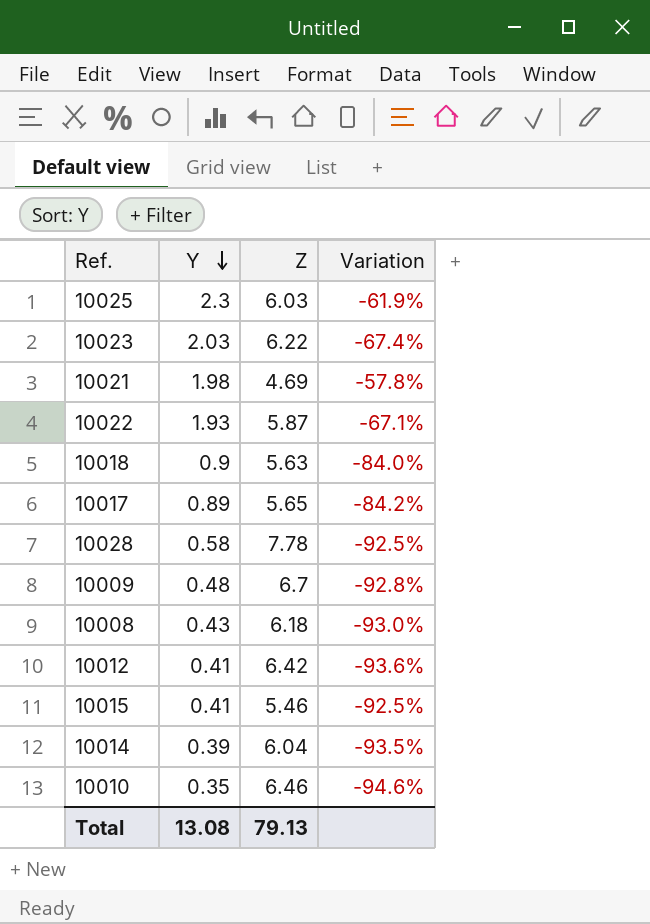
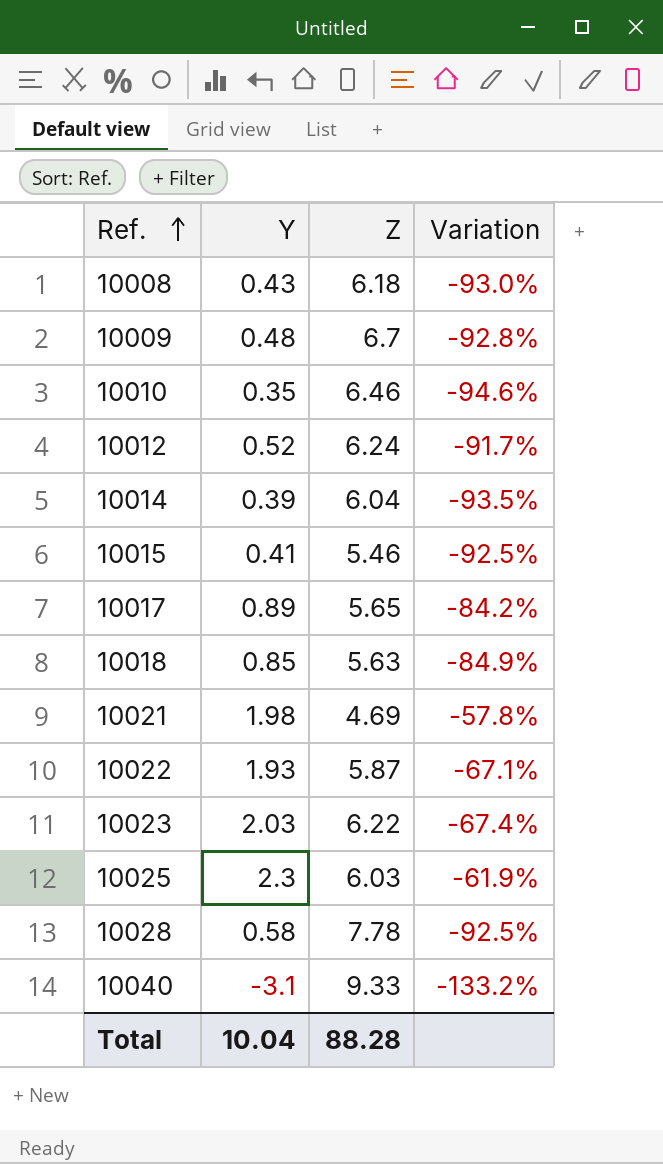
row order: Y descending -> Ref. ascending
10012 | Y: 0.41 -> 0.52
10012 | Z: 6.42 -> 6.24
10012 | Variation: -93.6% -> -91.7%
10018 | Y: 0.9 -> 0.85
10018 | Variation: -84.0% -> -84.9%
row 10040: none -> -3.1 | 9.33 | -133.2%
Total | Y: 13.08 -> 10.04
Total | Z: 79.13 -> 88.28

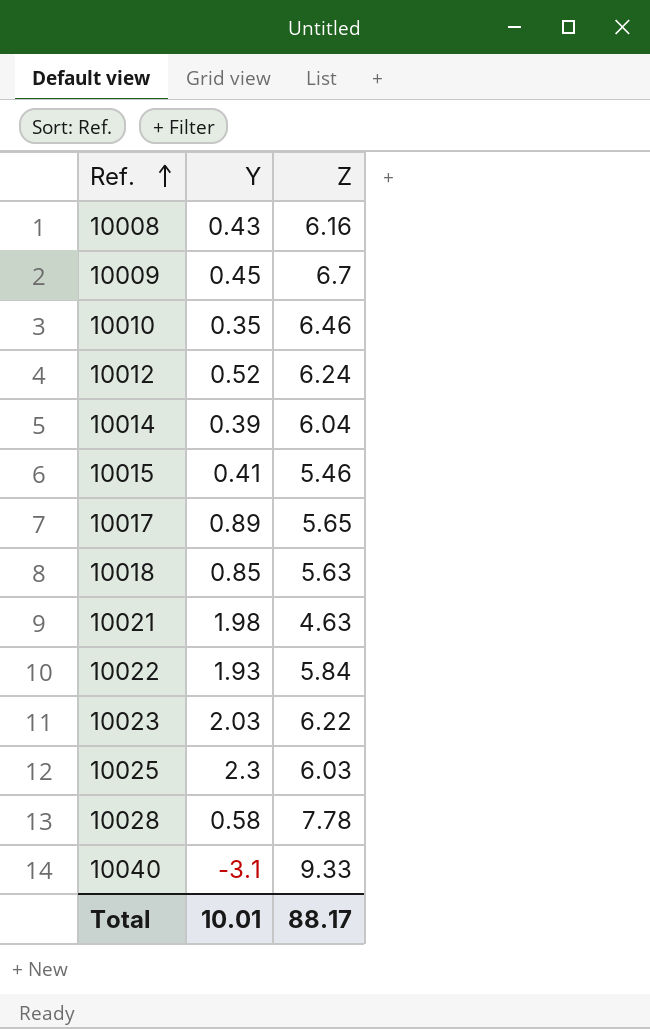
column Variation | formula: ([Y] - [Z]) / [Z] -> none
10008 | Z: 6.18 -> 6.16
10009 | Y: 0.48 -> 0.45
10021 | Z: 4.69 -> 4.63
10022 | Z: 5.87 -> 5.84
Total | Y: 10.04 -> 10.01
Total | Z: 88.28 -> 88.17

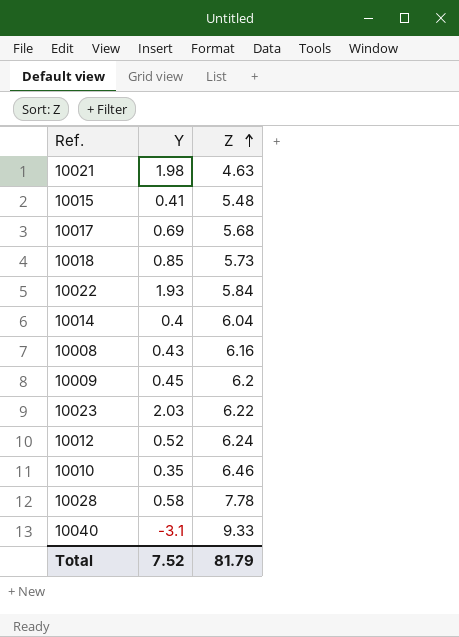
row order: Ref. ascending -> Z ascending
row 10025: 2.3 | 6.03 -> none
10015 | Z: 5.46 -> 5.48
10017 | Y: 0.89 -> 0.69
10017 | Z: 5.65 -> 5.68
10018 | Z: 5.63 -> 5.73
10014 | Y: 0.39 -> 0.4
10009 | Z: 6.7 -> 6.2
Total | Y: 10.01 -> 7.52
Total | Z: 88.17 -> 81.79

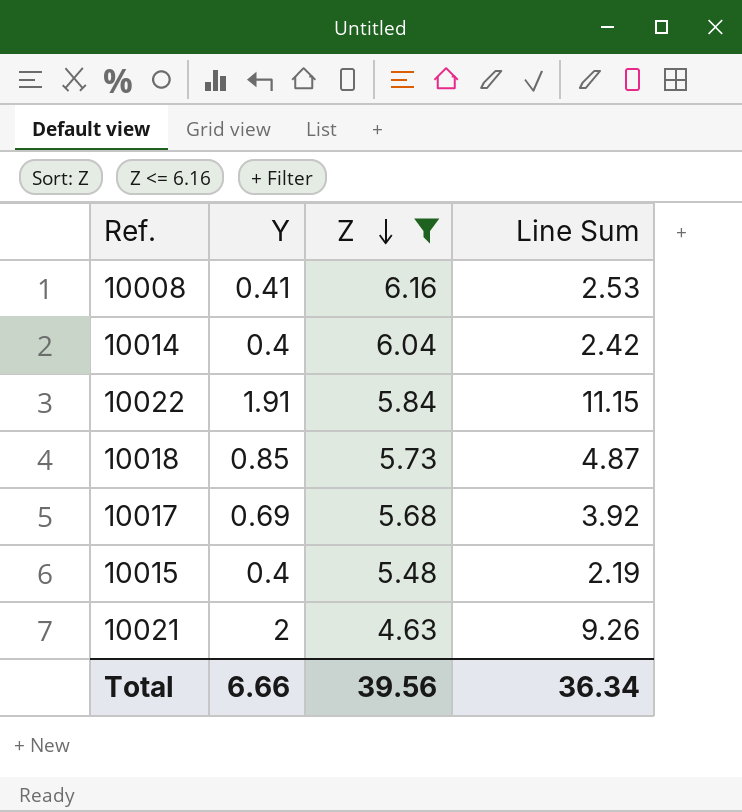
filter: none -> Z <= 6.16
row order: Z ascending -> Z descending
column Line Sum | formula: none -> [Y] * [Z]
10008 | Y: 0.43 -> 0.41
10022 | Y: 1.93 -> 1.91
10015 | Y: 0.41 -> 0.4
10021 | Y: 1.98 -> 2
Total | Y: 7.52 -> 6.66
Total | Z: 81.79 -> 39.56

